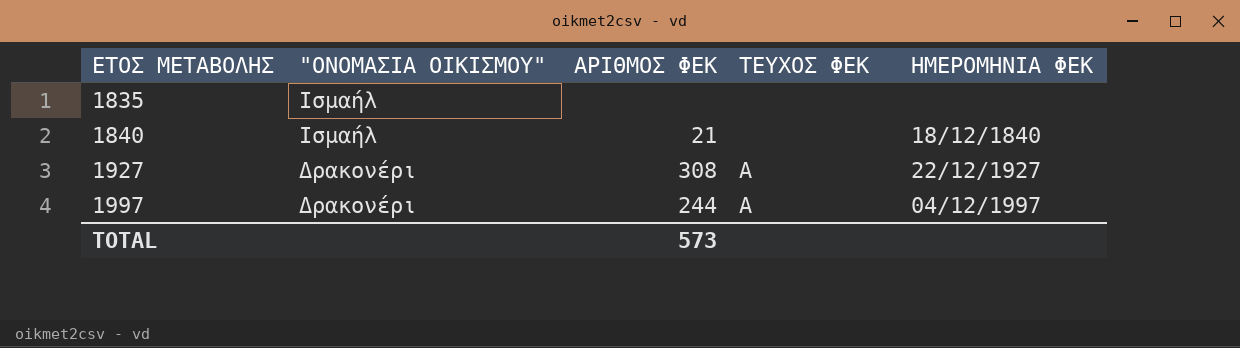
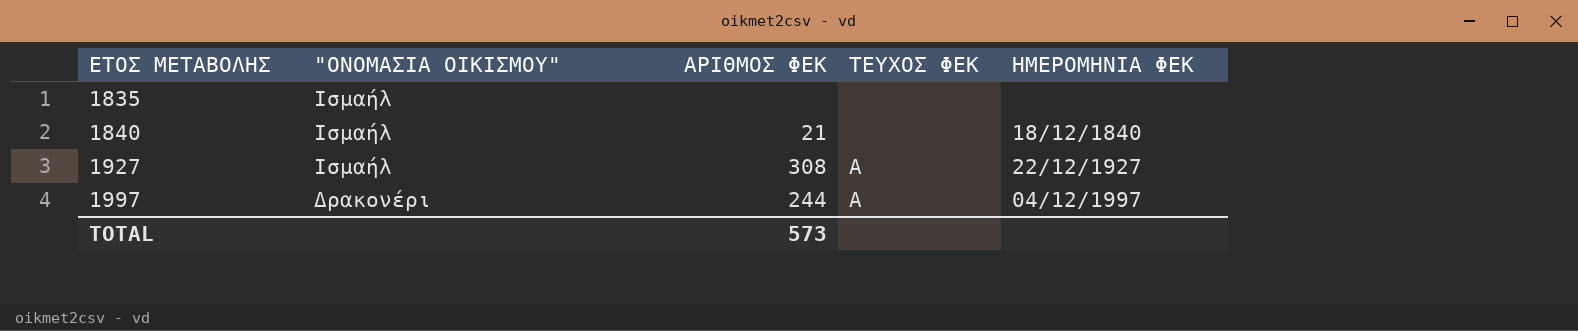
1927 | "ΟΝΟΜΑΣΙΑ ΟΙΚΙΣΜΟΥ": Δρακονέρι -> Ισμαήλ

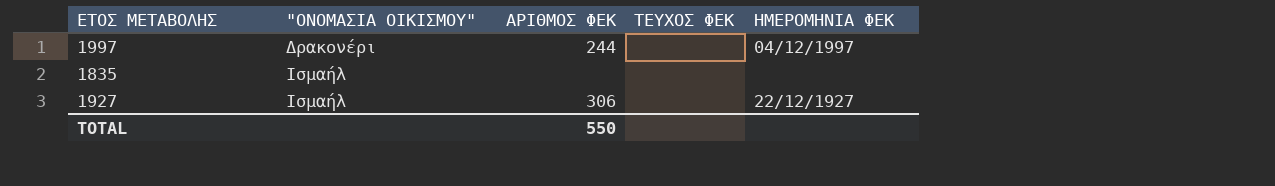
row order: ΕΤΟΣ ΜΕΤΑΒΟΛΗΣ ascending -> "ΟΝΟΜΑΣΙΑ ΟΙΚΙΣΜΟΥ" ascending
row 1840: Ισμαήλ | 21 | none | 18/12/1840 -> none
1997 | ΤΕΥΧΟΣ ΦΕΚ: Α -> none
1927 | ΑΡΙΘΜΟΣ ΦΕΚ: 308 -> 306
1927 | ΤΕΥΧΟΣ ΦΕΚ: Α -> none
TOTAL | ΑΡΙΘΜΟΣ ΦΕΚ: 573 -> 550

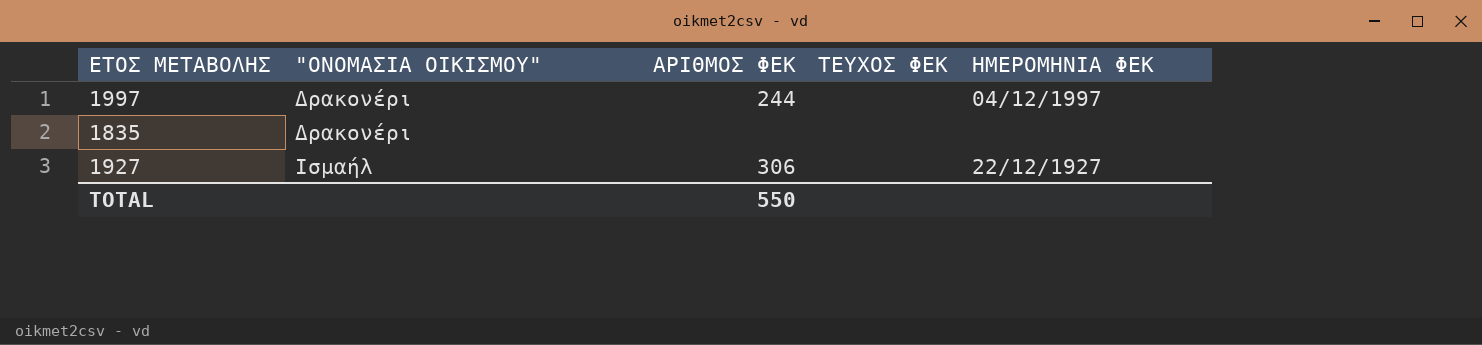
1835 | "ΟΝΟΜΑΣΙΑ ΟΙΚΙΣΜΟΥ": Ισμαήλ -> Δρακονέρι

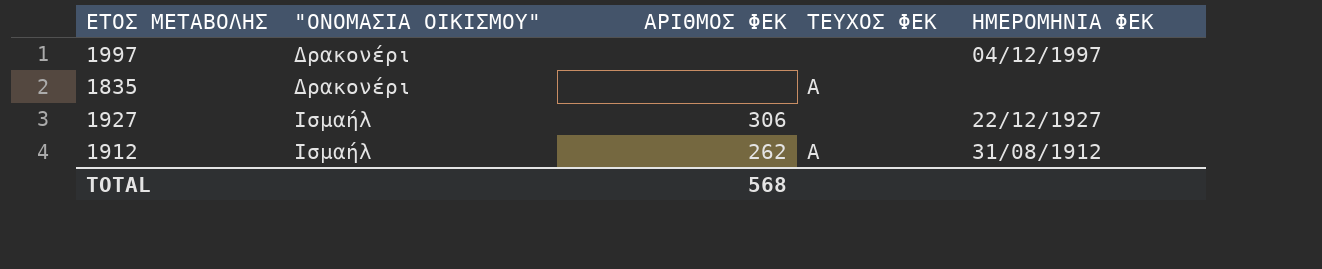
1997 | ΑΡΙΘΜΟΣ ΦΕΚ: 244 -> none
1835 | ΤΕΥΧΟΣ ΦΕΚ: none -> Α
row 1912: none -> Ισμαήλ | 262 | Α | 31/08/1912
TOTAL | ΑΡΙΘΜΟΣ ΦΕΚ: 550 -> 568

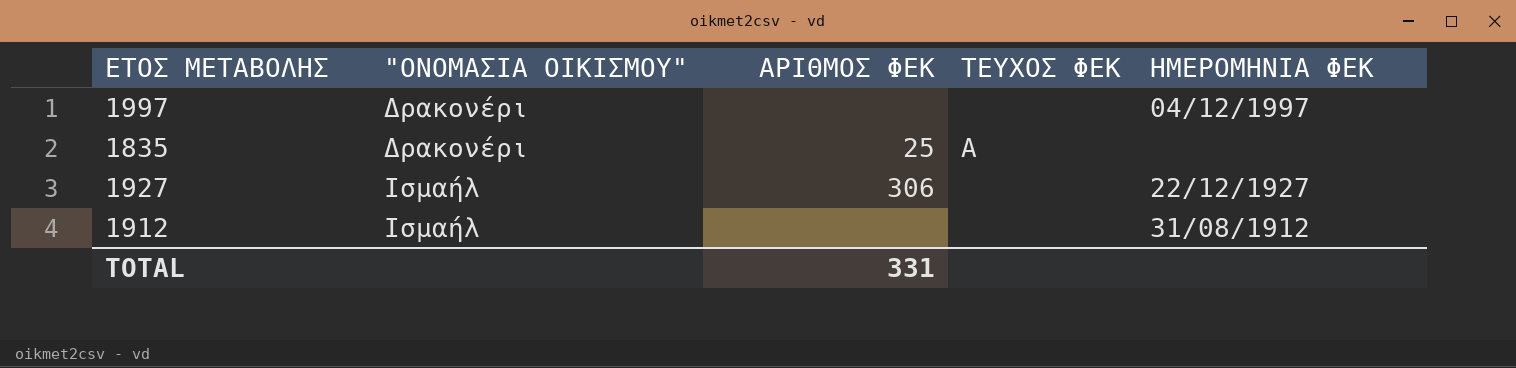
1835 | ΑΡΙΘΜΟΣ ΦΕΚ: none -> 25
1912 | ΑΡΙΘΜΟΣ ΦΕΚ: 262 -> none
1912 | ΤΕΥΧΟΣ ΦΕΚ: Α -> none
TOTAL | ΑΡΙΘΜΟΣ ΦΕΚ: 568 -> 331

